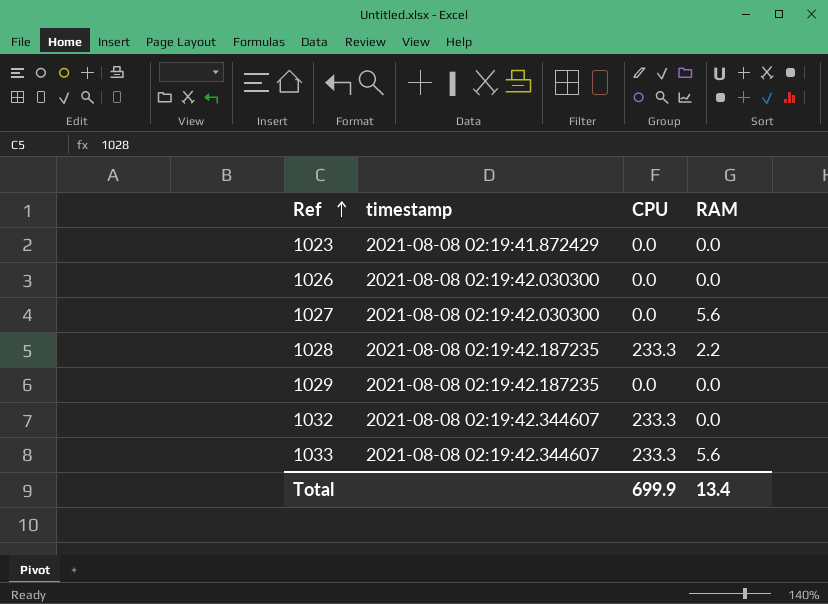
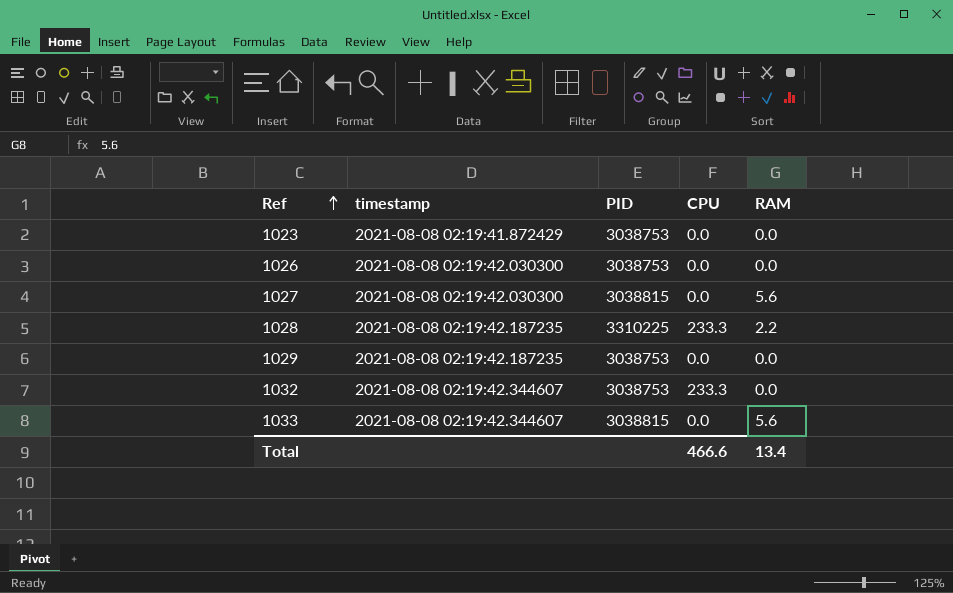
column PID | position: none -> 3
1033 | CPU: 233.3 -> 0.0
Total | CPU: 699.9 -> 466.6

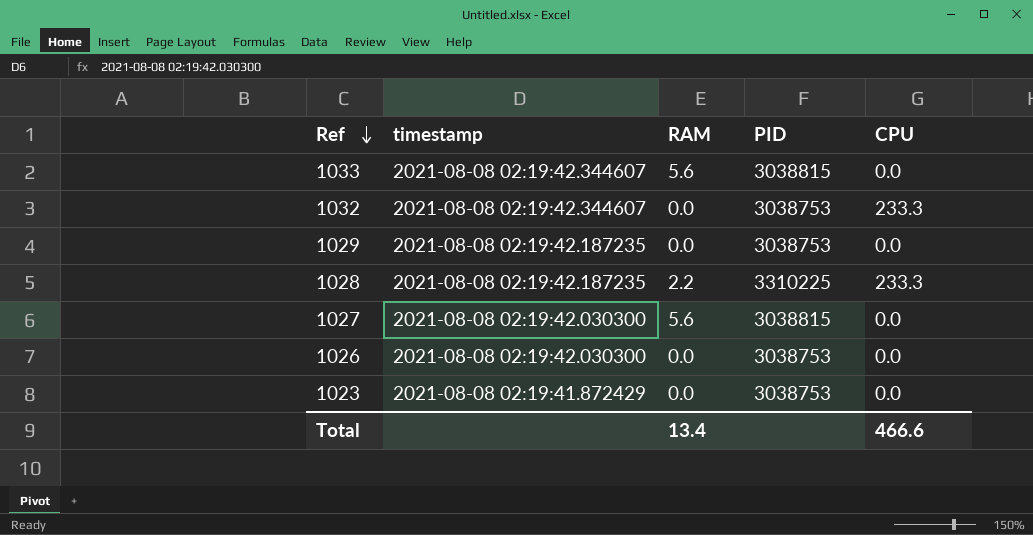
row order: Ref ascending -> Ref descending
column RAM | position: 5 -> 3

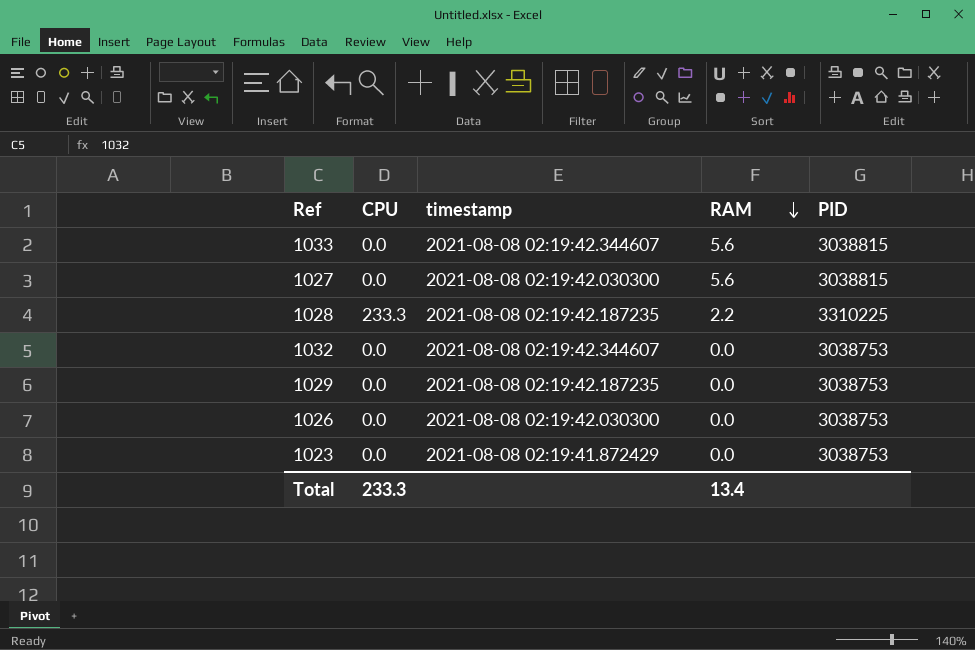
row order: Ref descending -> RAM descending
column CPU | position: 5 -> 2
1032 | CPU: 233.3 -> 0.0
Total | CPU: 466.6 -> 233.3

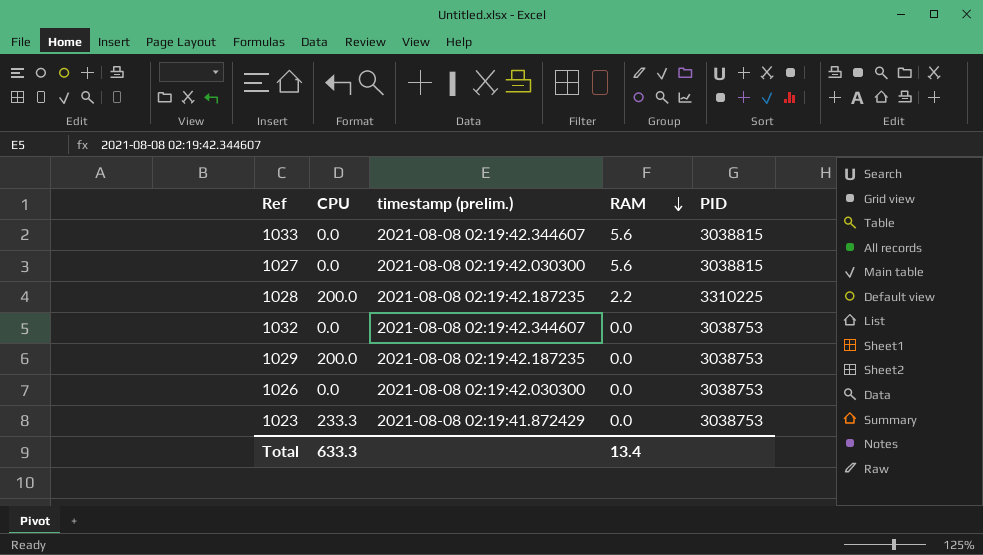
column name: timestamp -> timestamp (prelim.)
1028 | CPU: 233.3 -> 200.0
1029 | CPU: 0.0 -> 200.0
1023 | CPU: 0.0 -> 233.3
Total | CPU: 233.3 -> 633.3

